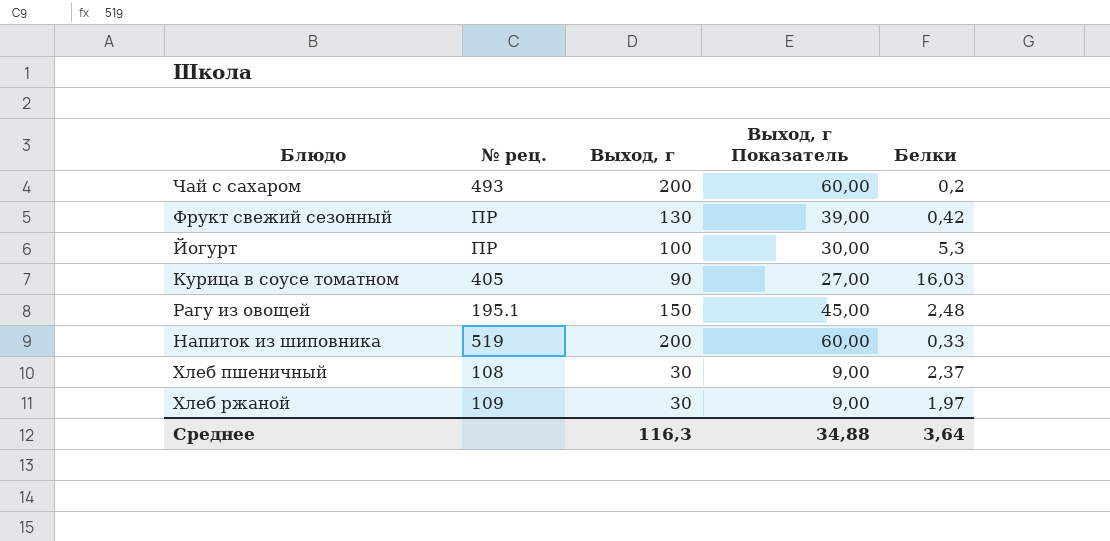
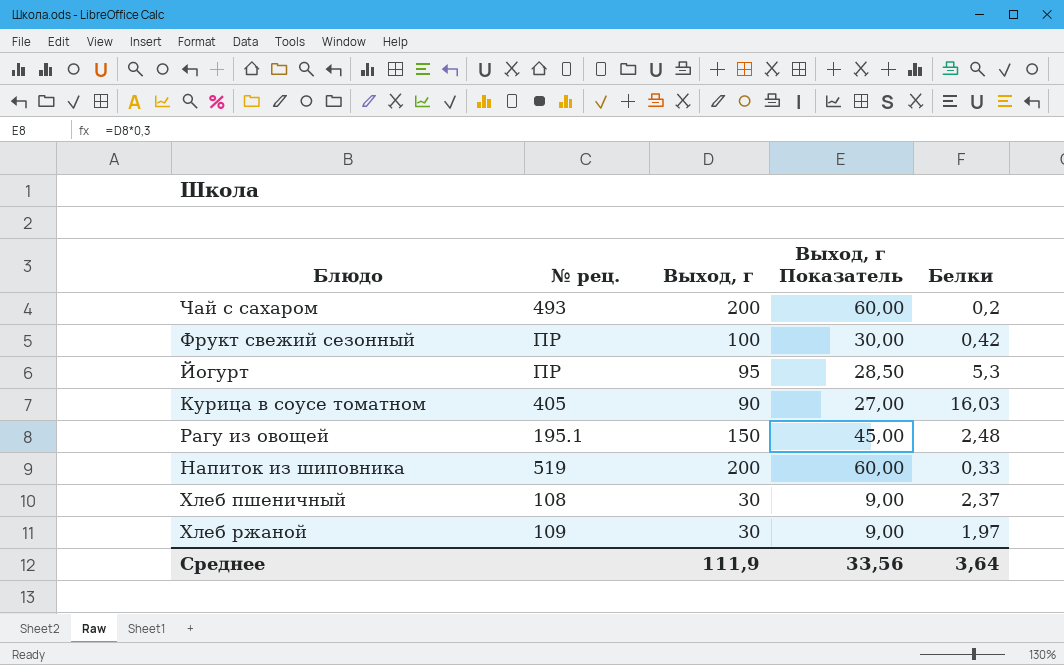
Фрукт свежий сезонный | Выход, г: 130 -> 100
Фрукт свежий сезонный | Выход, г Показатель: 39,00 -> 30,00
Йогурт | Выход, г: 100 -> 95
Йогурт | Выход, г Показатель: 30,00 -> 28,50
Среднее | Выход, г: 116,3 -> 111,9
Среднее | Выход, г Показатель: 34,88 -> 33,56

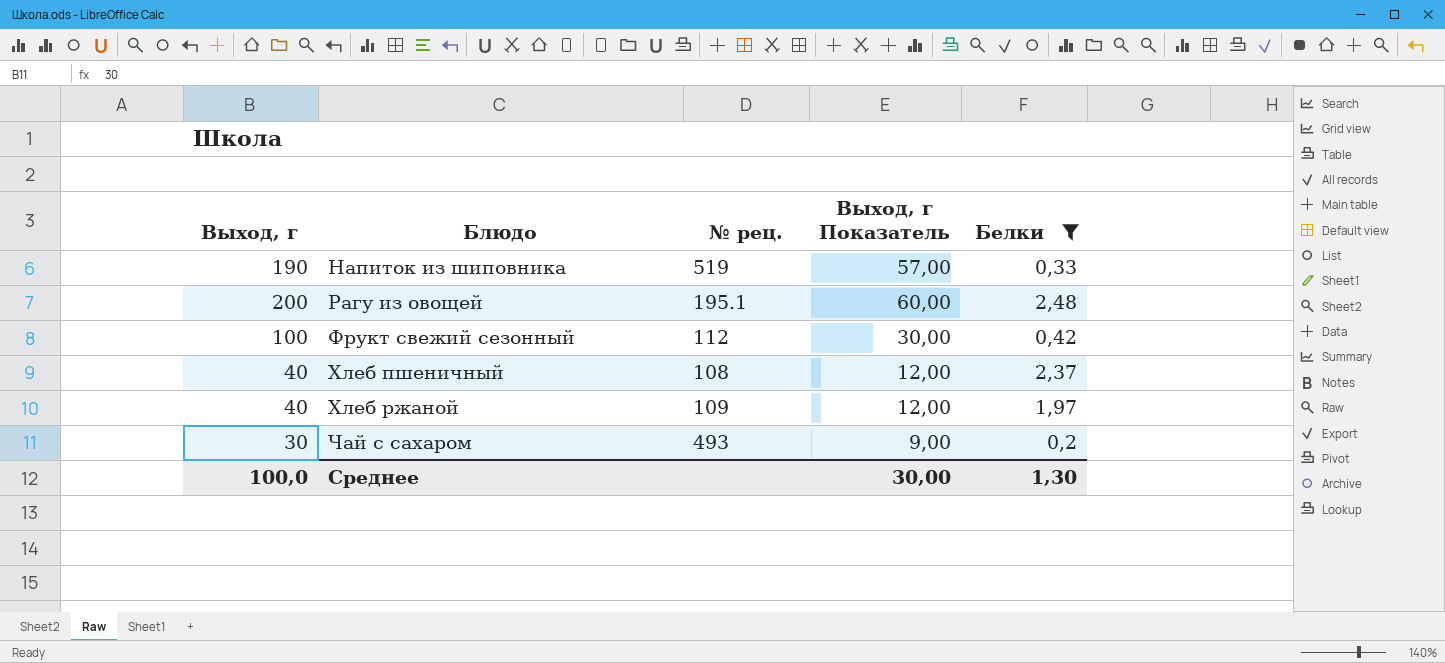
filter: none -> Белки <= 2,48
row order: none -> Блюдо ascending
column Выход, г | position: 3 -> 1
Напиток из шиповника | Выход, г: 200 -> 190
Напиток из шиповника | Выход, г Показатель: 60,00 -> 57,00
Рагу из овощей | Выход, г: 150 -> 200
Рагу из овощей | Выход, г Показатель: 45,00 -> 60,00
Фрукт свежий сезонный | № рец.: ПР -> 112
Хлеб пшеничный | Выход, г: 30 -> 40
Хлеб пшеничный | Выход, г Показатель: 9,00 -> 12,00
Хлеб ржаной | Выход, г: 30 -> 40
Хлеб ржаной | Выход, г Показатель: 9,00 -> 12,00
Чай с сахаром | Выход, г: 200 -> 30
Чай с сахаром | Выход, г Показатель: 60,00 -> 9,00
Среднее | Выход, г: 111,9 -> 100,0
Среднее | Выход, г Показатель: 33,56 -> 30,00
Среднее | Белки: 3,64 -> 1,30

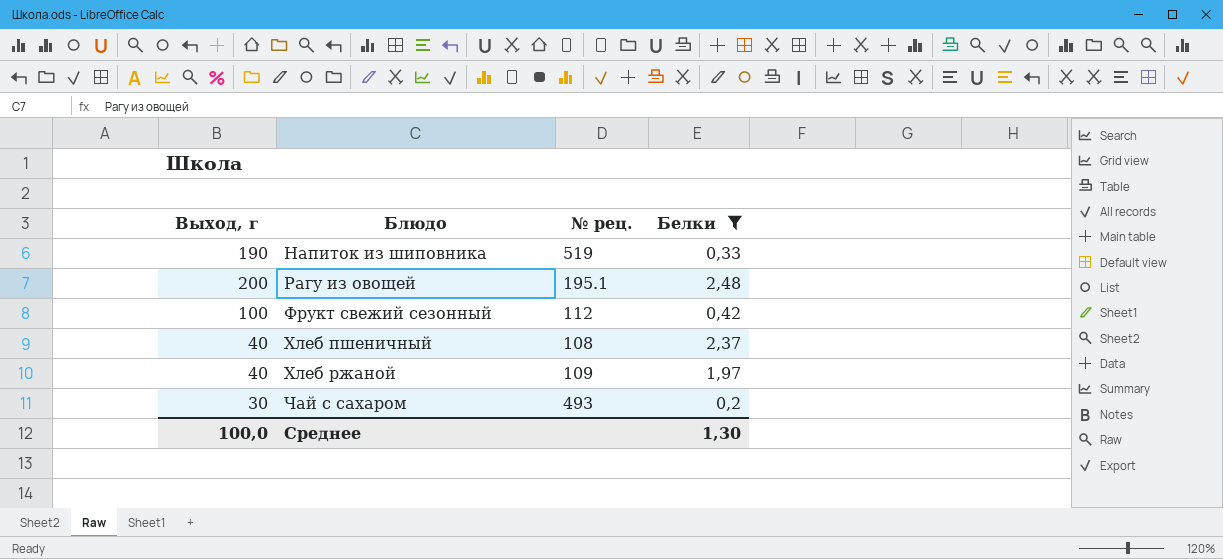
column Выход, г Показатель | formula: [Выход, г] * 0,3 -> none

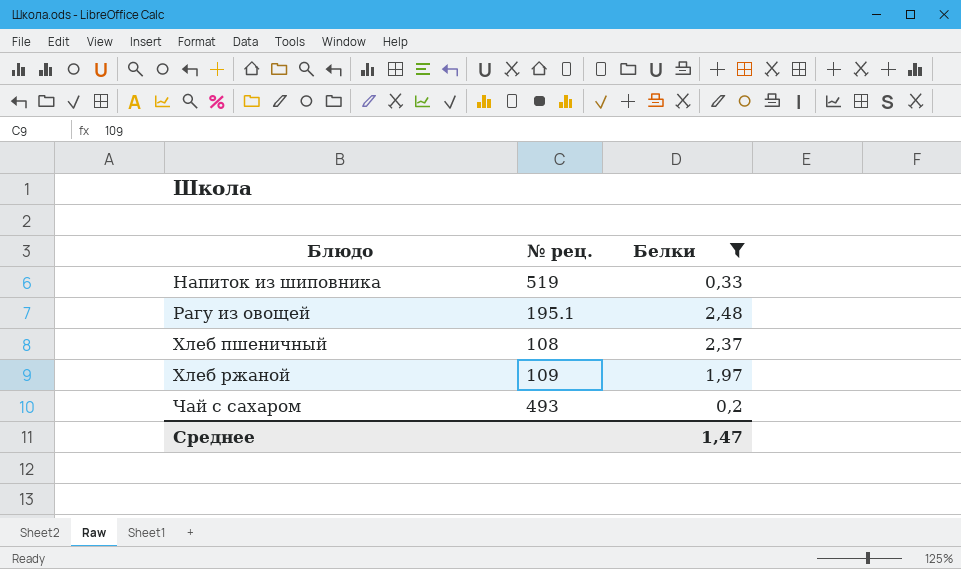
column Выход, г | position: 1 -> none
row Фрукт свежий сезонный: 100 | 112 | 0,42 -> none
Среднее | Белки: 1,30 -> 1,47

